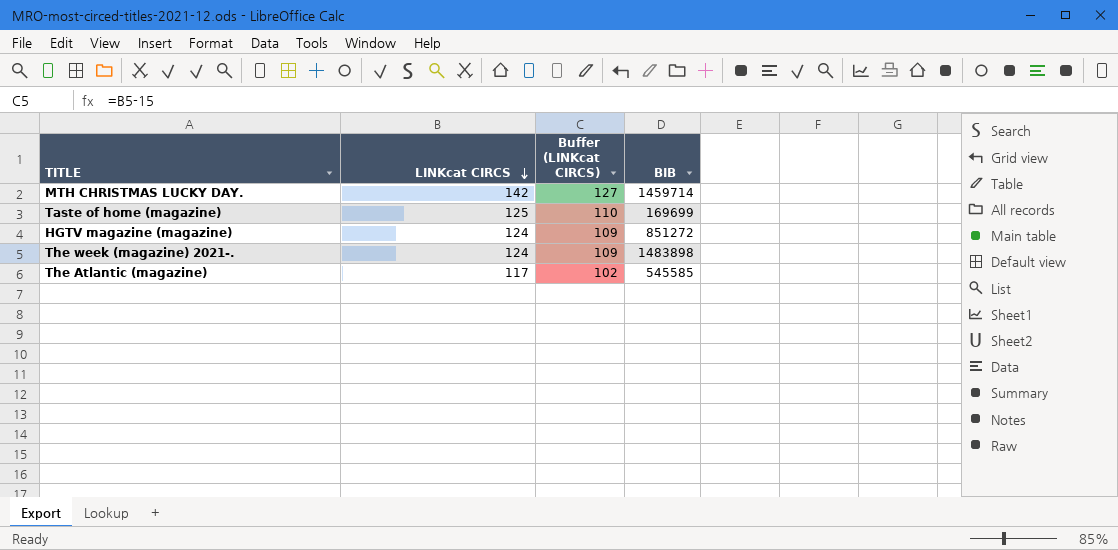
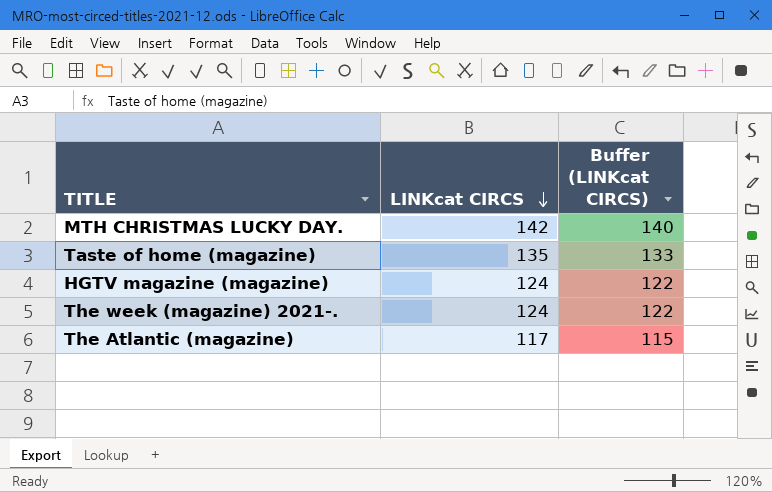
column BIB | position: 4 -> none
column Buffer (LINKcat CIRCS) | formula: [LINKcat CIRCS] - 15 -> [LINKcat CIRCS] - 2
Taste of home (magazine) | LINKcat CIRCS: 125 -> 135

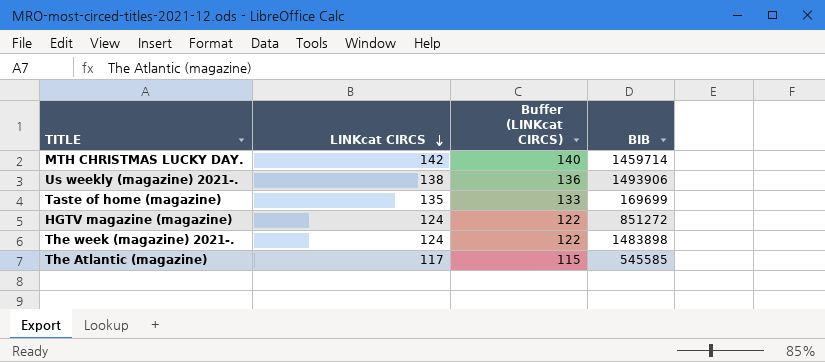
column BIB | position: none -> 4
row Us weekly (magazine) 2021-.: none -> 138 | 136 | 1493906

